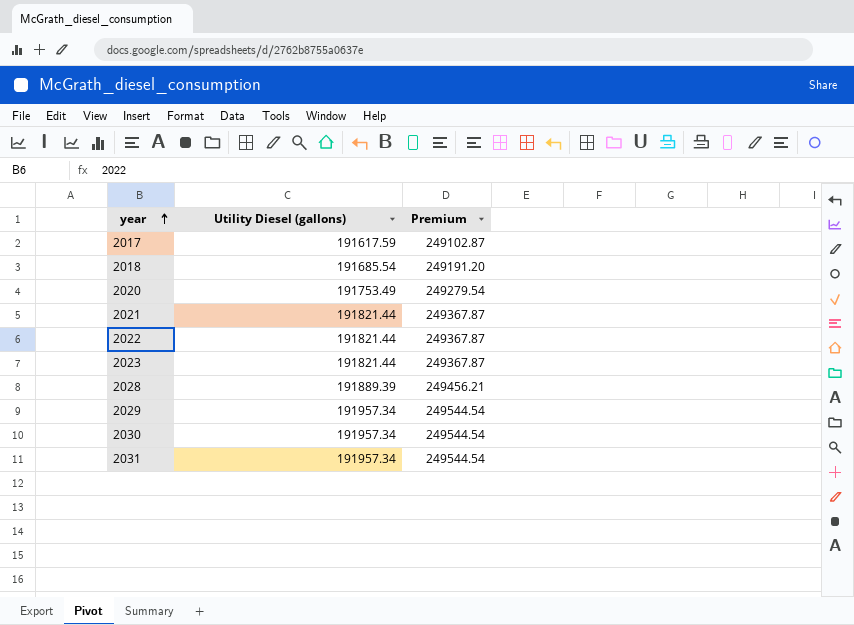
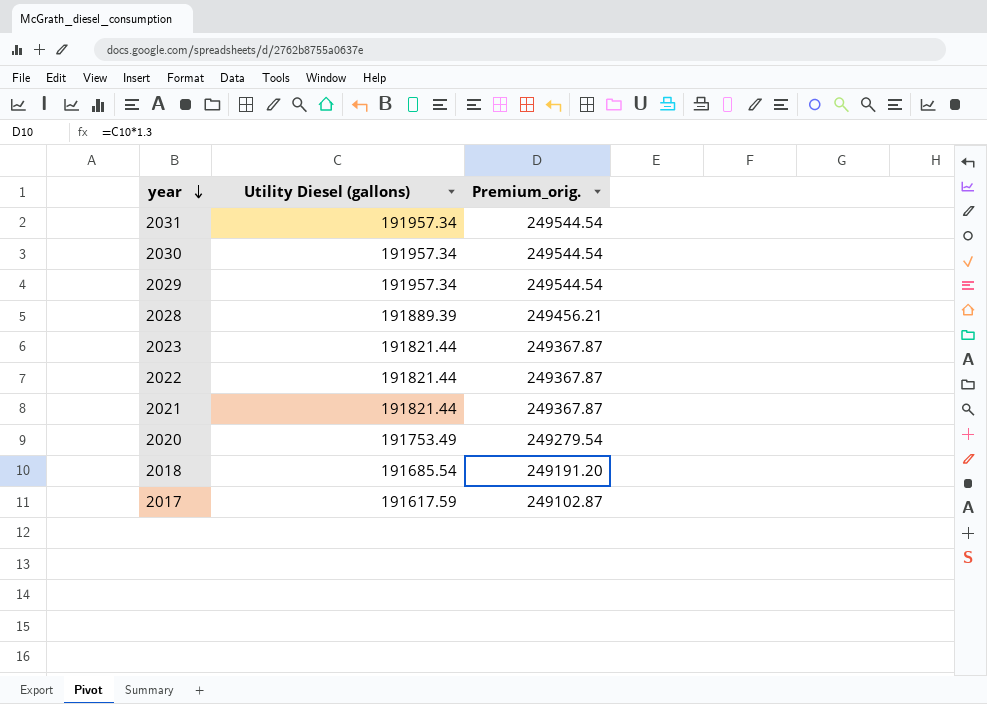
row order: year ascending -> year descending
column name: Premium -> Premium_orig.

